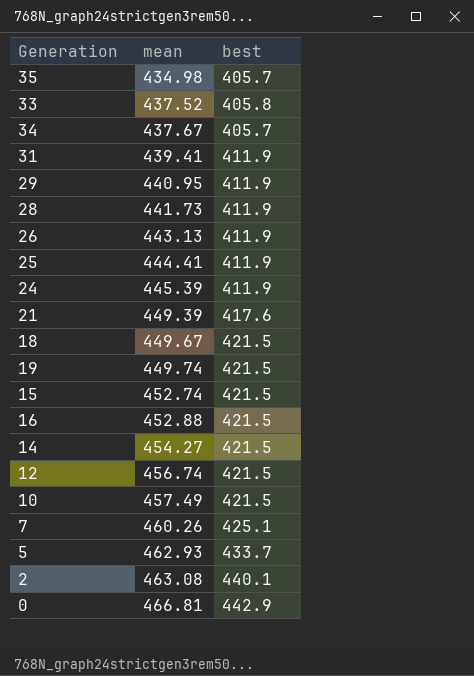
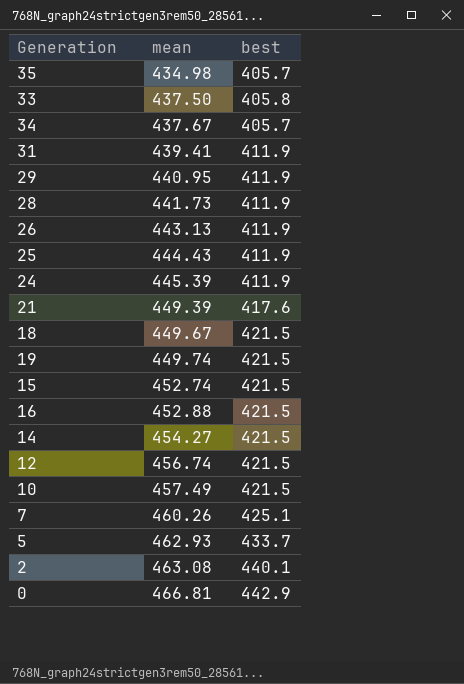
33 | mean: 437.52 -> 437.50
25 | mean: 444.41 -> 444.43

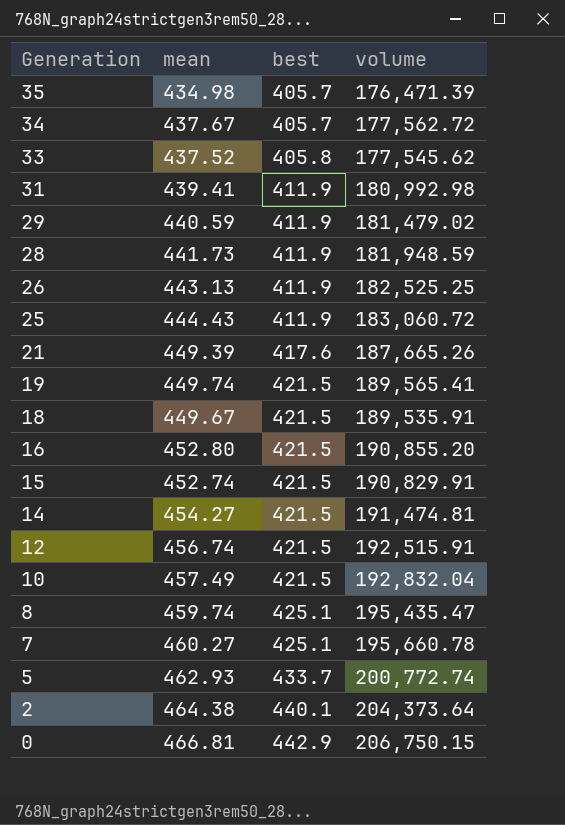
row order: mean ascending -> Generation descending
column volume | formula: none -> [mean] * [best]
row 24: 445.39 | 411.9 -> none
33 | mean: 437.50 -> 437.52
29 | mean: 440.95 -> 440.59
16 | mean: 452.88 -> 452.80
row 8: none -> 459.74 | 425.1 | 195,435.47
7 | mean: 460.26 -> 460.27
2 | mean: 463.08 -> 464.38

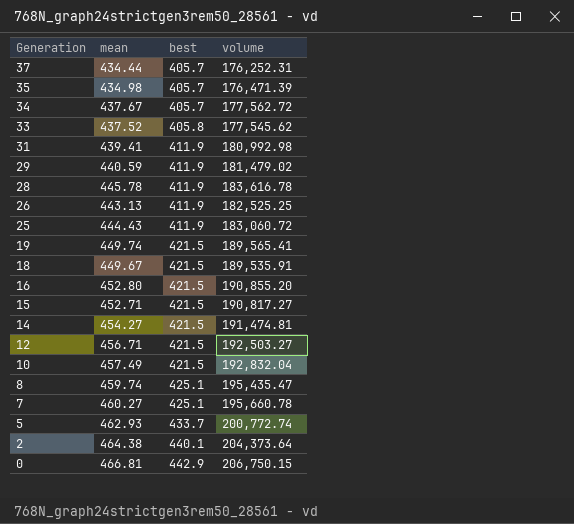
row 21: 449.39 | 417.6 | 187,665.26 -> none
row 37: none -> 434.44 | 405.7 | 176,252.31
28 | mean: 441.73 -> 445.78
28 | volume: 181,948.59 -> 183,616.78
15 | mean: 452.74 -> 452.71
15 | volume: 190,829.91 -> 190,817.27
12 | mean: 456.74 -> 456.71
12 | volume: 192,515.91 -> 192,503.27

